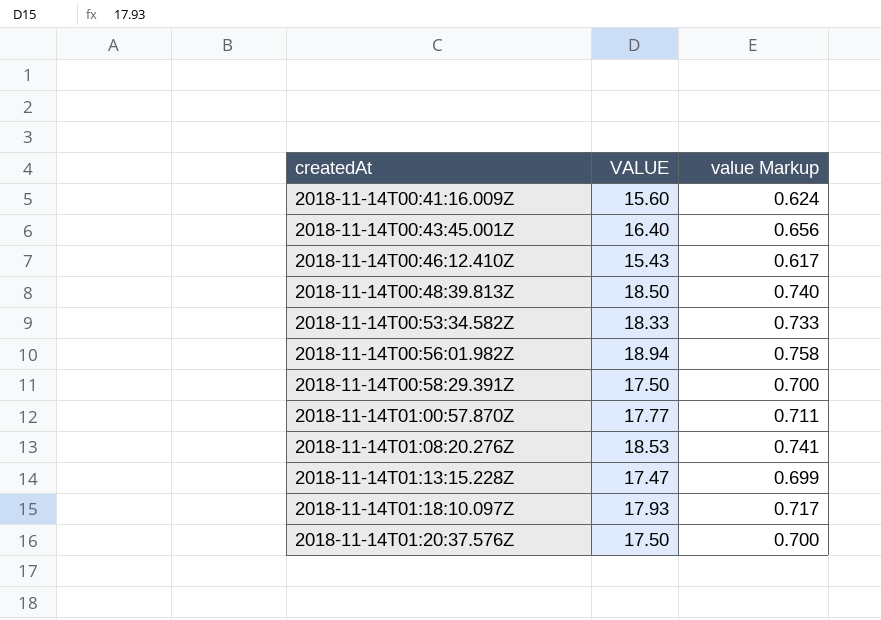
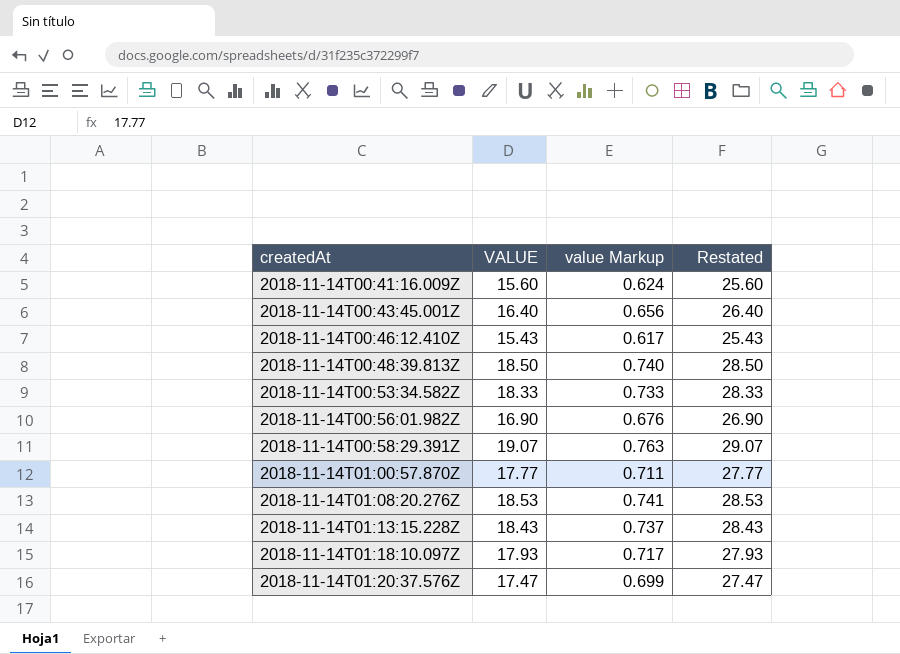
column Restated | formula: none -> [VALUE] + 10
2018-11-14T00:56:01.982Z | VALUE: 18.94 -> 16.90
2018-11-14T00:56:01.982Z | value Markup: 0.758 -> 0.676
2018-11-14T00:58:29.391Z | VALUE: 17.50 -> 19.07
2018-11-14T00:58:29.391Z | value Markup: 0.700 -> 0.763
2018-11-14T01:13:15.228Z | VALUE: 17.47 -> 18.43
2018-11-14T01:13:15.228Z | value Markup: 0.699 -> 0.737
2018-11-14T01:20:37.576Z | VALUE: 17.50 -> 17.47
2018-11-14T01:20:37.576Z | value Markup: 0.700 -> 0.699

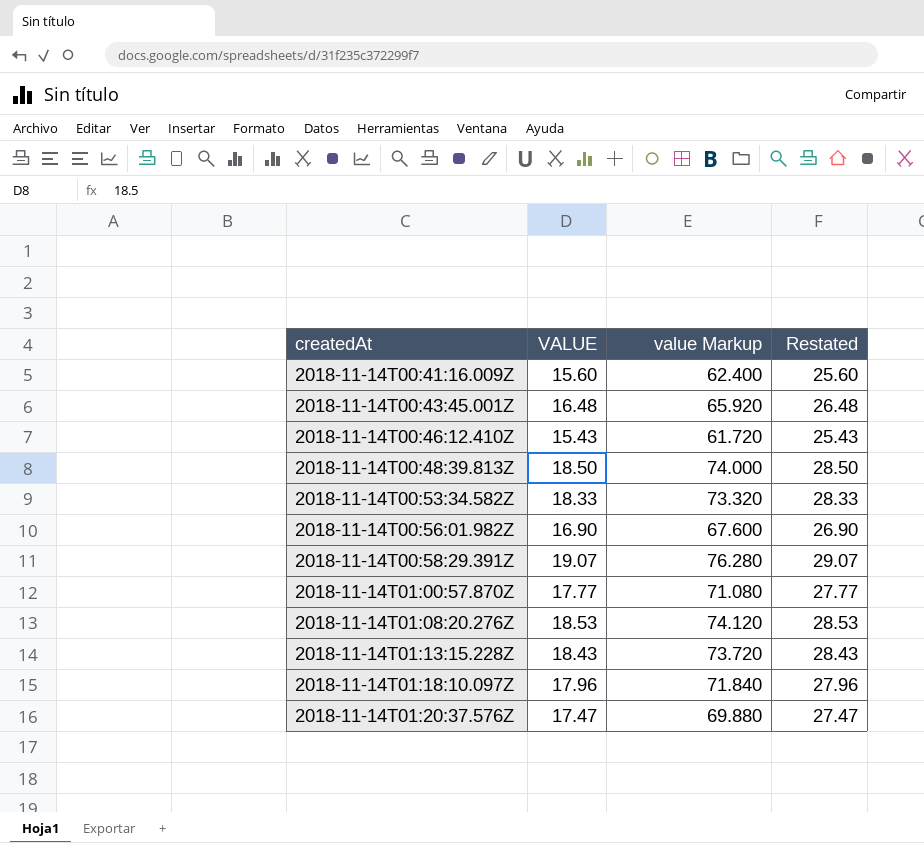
column value Markup | formula: [VALUE] * 0.04 -> [VALUE] * 4
2018-11-14T00:43:45.001Z | VALUE: 16.40 -> 16.48
2018-11-14T00:43:45.001Z | Restated: 26.40 -> 26.48
2018-11-14T01:18:10.097Z | VALUE: 17.93 -> 17.96
2018-11-14T01:18:10.097Z | Restated: 27.93 -> 27.96

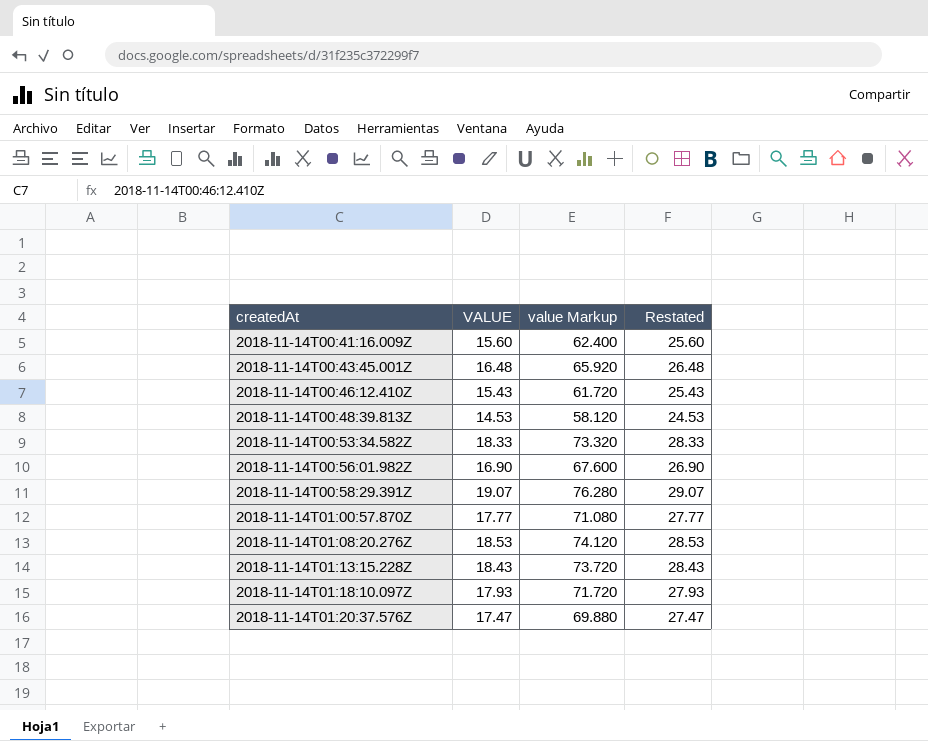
2018-11-14T00:48:39.813Z | VALUE: 18.50 -> 14.53
2018-11-14T00:48:39.813Z | value Markup: 74.000 -> 58.120
2018-11-14T00:48:39.813Z | Restated: 28.50 -> 24.53
2018-11-14T01:18:10.097Z | VALUE: 17.96 -> 17.93
2018-11-14T01:18:10.097Z | value Markup: 71.840 -> 71.720
2018-11-14T01:18:10.097Z | Restated: 27.96 -> 27.93

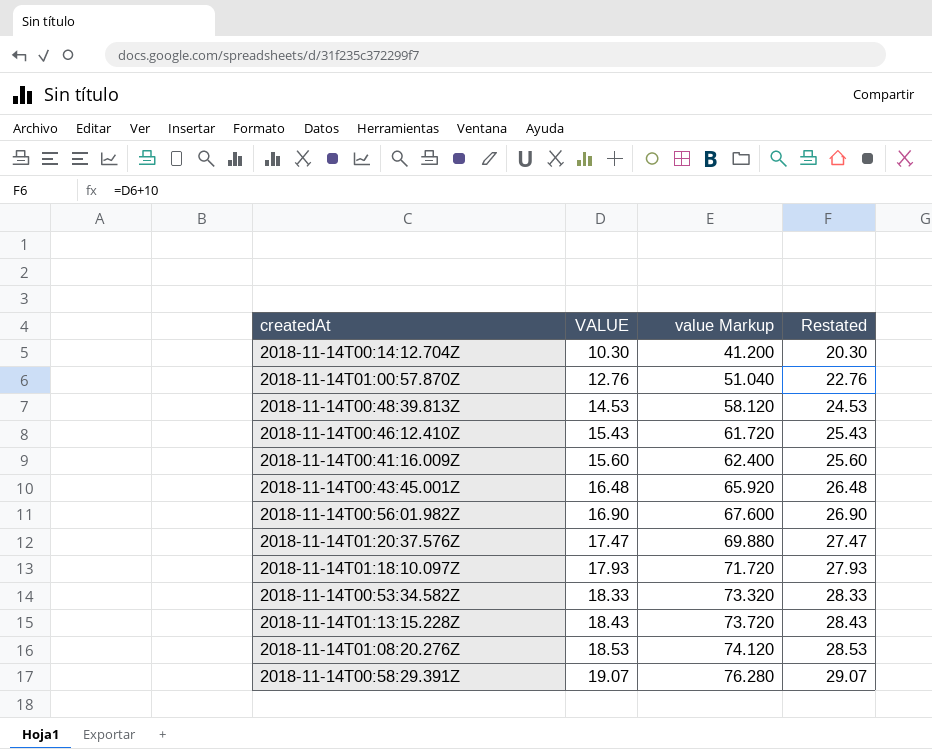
row order: createdAt ascending -> VALUE ascending
row 2018-11-14T00:14:12.704Z: none -> 10.30 | 41.200 | 20.30
2018-11-14T01:00:57.870Z | VALUE: 17.77 -> 12.76
2018-11-14T01:00:57.870Z | value Markup: 71.080 -> 51.040
2018-11-14T01:00:57.870Z | Restated: 27.77 -> 22.76

